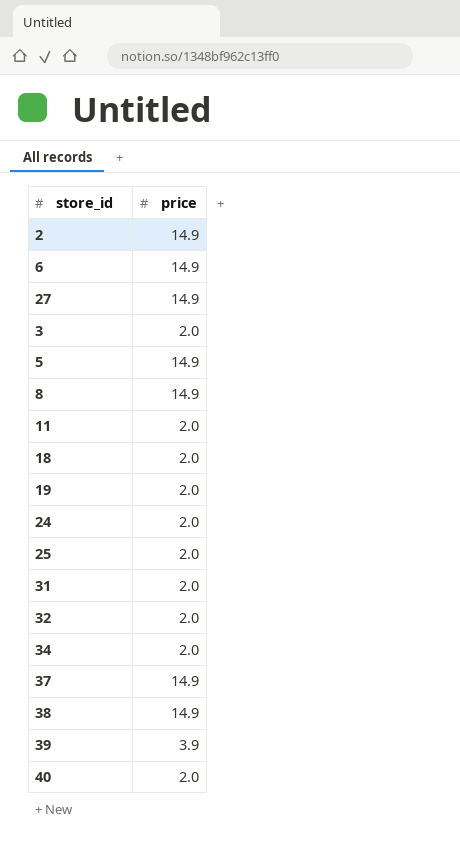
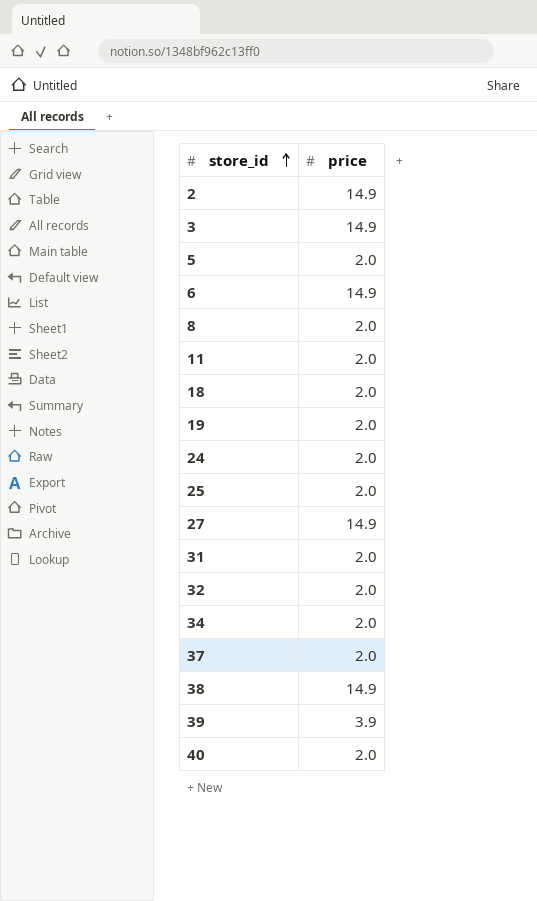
row order: none -> store_id ascending
3 | price: 2.0 -> 14.9
5 | price: 14.9 -> 2.0
8 | price: 14.9 -> 2.0
37 | price: 14.9 -> 2.0

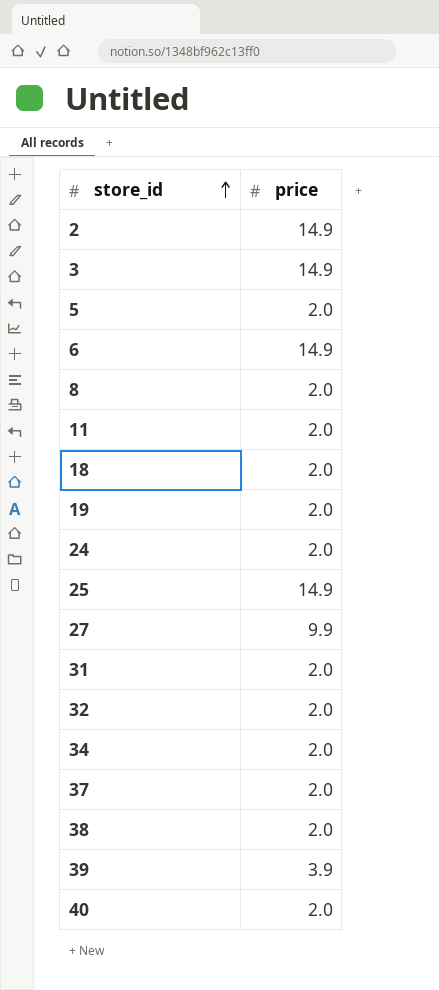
25 | price: 2.0 -> 14.9
27 | price: 14.9 -> 9.9
38 | price: 14.9 -> 2.0

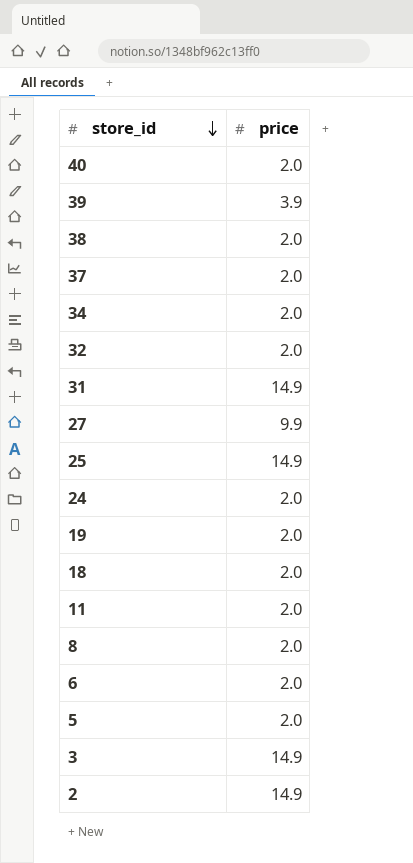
row order: store_id ascending -> store_id descending
31 | price: 2.0 -> 14.9
6 | price: 14.9 -> 2.0

